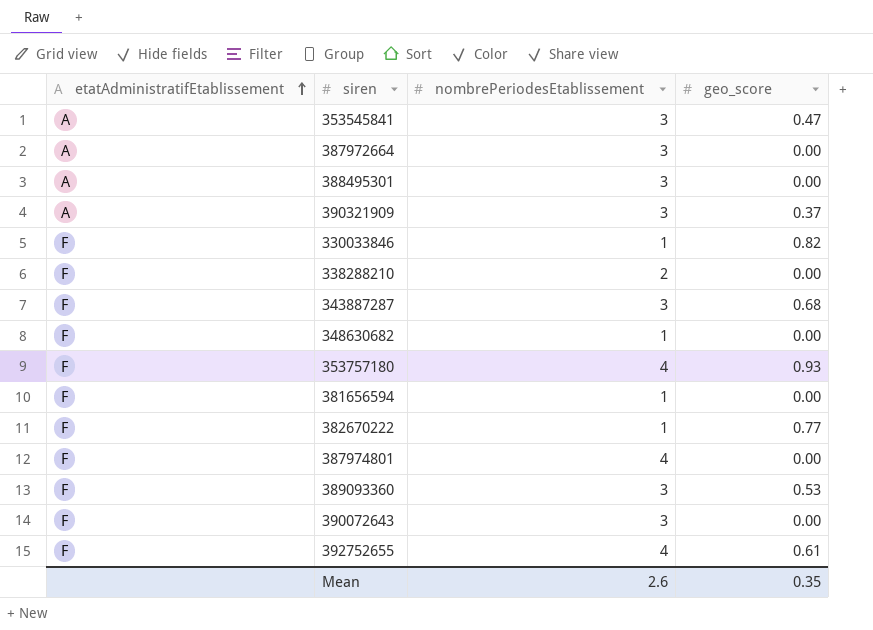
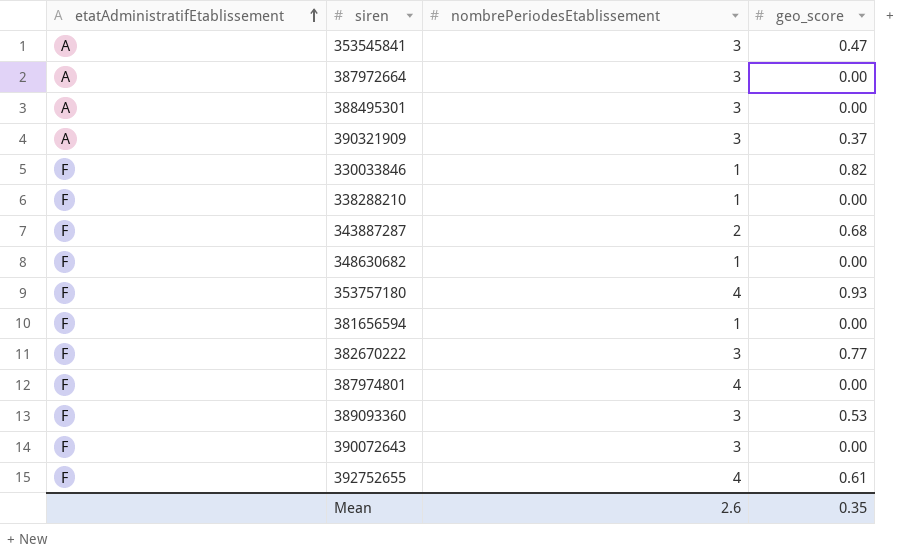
338288210 | nombrePeriodesEtablissement: 2 -> 1
343887287 | nombrePeriodesEtablissement: 3 -> 2
382670222 | nombrePeriodesEtablissement: 1 -> 3

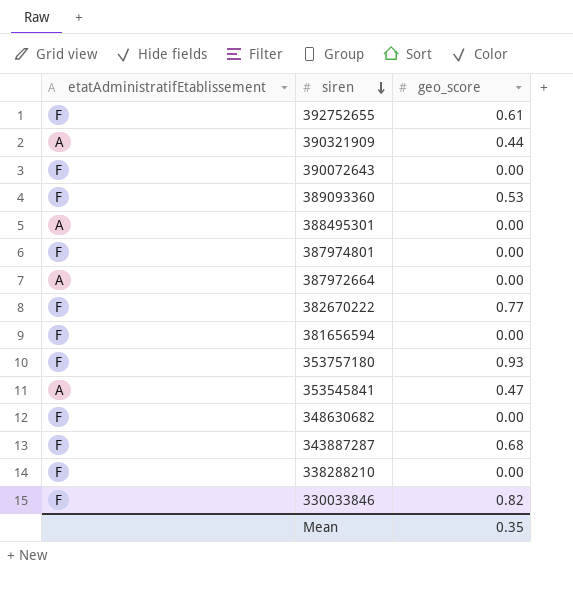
row order: etatAdministratifEtablissement ascending -> siren descending
column nombrePeriodesEtablissement | position: 3 -> none
390321909 | geo_score: 0.37 -> 0.44

